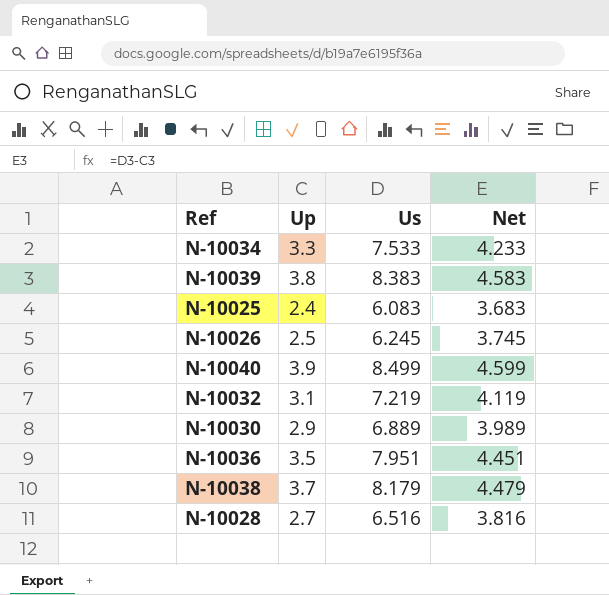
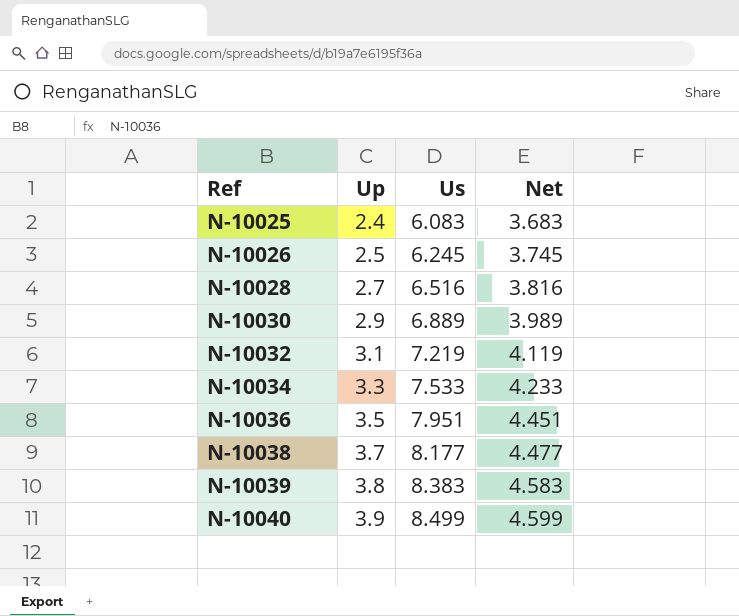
row order: none -> Ref ascending
N-10038 | Us: 8.179 -> 8.177
N-10038 | Net: 4.479 -> 4.477

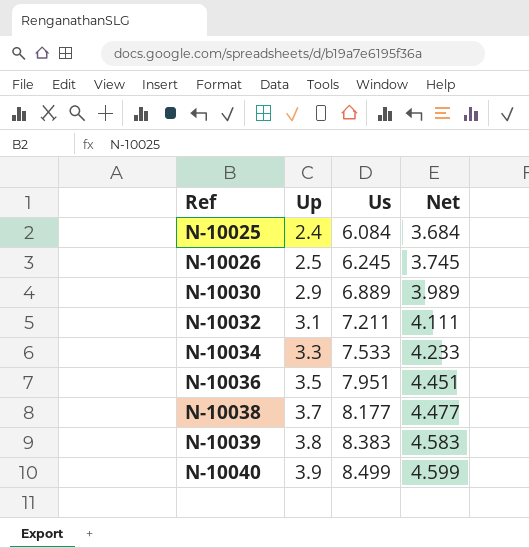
row N-10028: 2.7 | 6.516 | 3.816 -> none
N-10025 | Us: 6.083 -> 6.084
N-10025 | Net: 3.683 -> 3.684
N-10032 | Us: 7.219 -> 7.211
N-10032 | Net: 4.119 -> 4.111

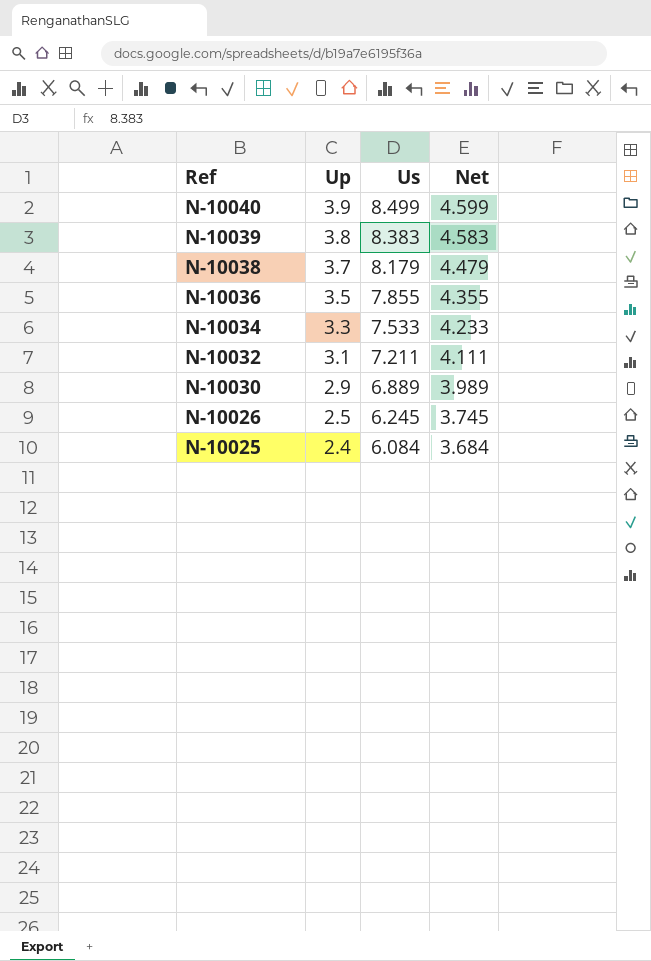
row order: Ref ascending -> Ref descending
N-10038 | Us: 8.177 -> 8.179
N-10038 | Net: 4.477 -> 4.479
N-10036 | Us: 7.951 -> 7.855
N-10036 | Net: 4.451 -> 4.355

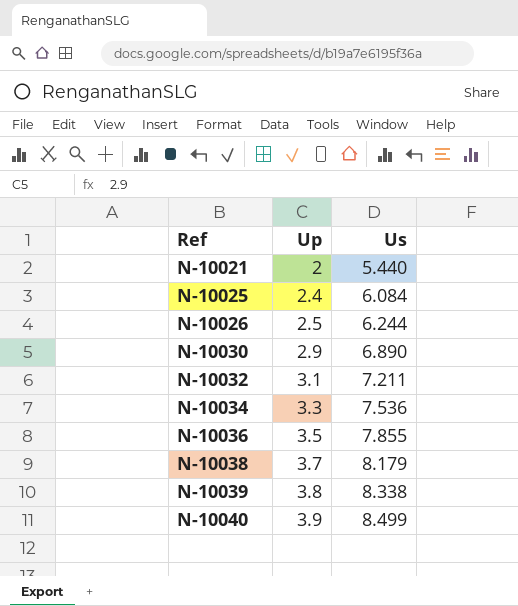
row order: Ref descending -> Ref ascending
column Net | formula: [Us] - [Up] -> none
row N-10021: none -> 2 | 5.440
N-10026 | Us: 6.245 -> 6.244
N-10030 | Us: 6.889 -> 6.890
N-10034 | Us: 7.533 -> 7.536
N-10039 | Us: 8.383 -> 8.338

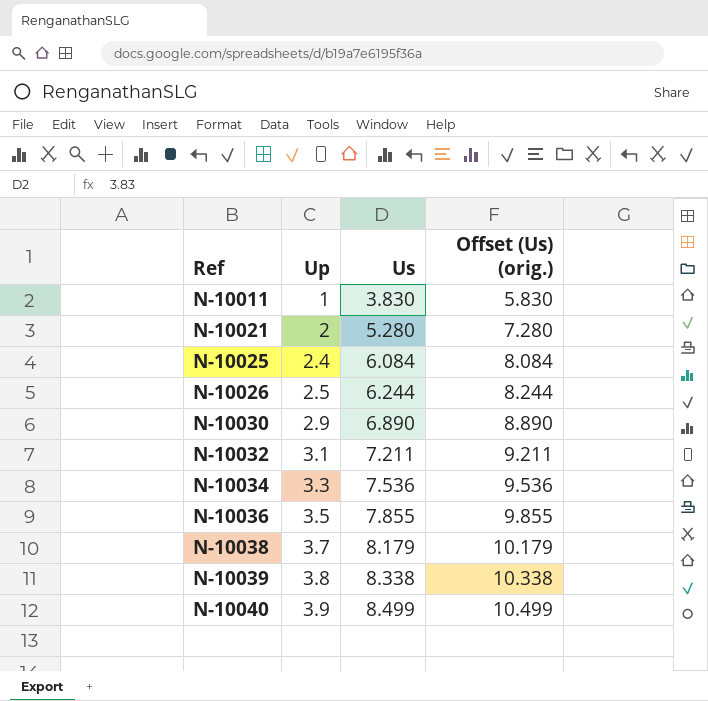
column Offset (Us) (orig.) | formula: none -> [Us] + 2
row N-10011: none -> 1 | 3.830 | 5.830
N-10021 | Us: 5.440 -> 5.280

